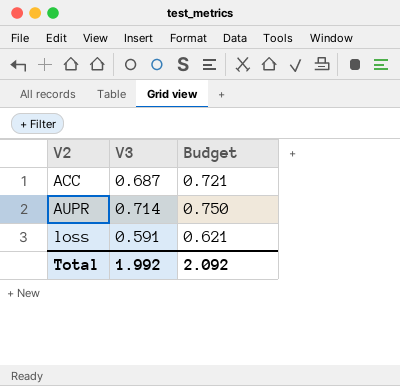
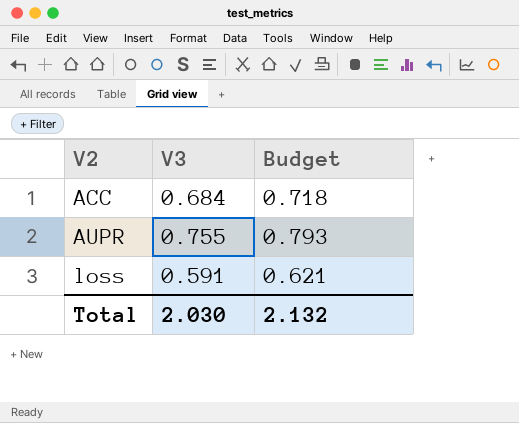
ACC | V3: 0.687 -> 0.684
ACC | Budget: 0.721 -> 0.718
AUPR | V3: 0.714 -> 0.755
AUPR | Budget: 0.750 -> 0.793
Total | V3: 1.992 -> 2.030
Total | Budget: 2.092 -> 2.132

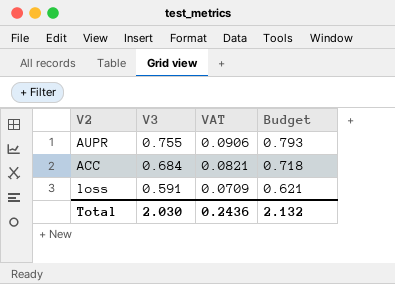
row order: V2 ascending -> V3 descending
column VAT | formula: none -> [V3] * 0.12

